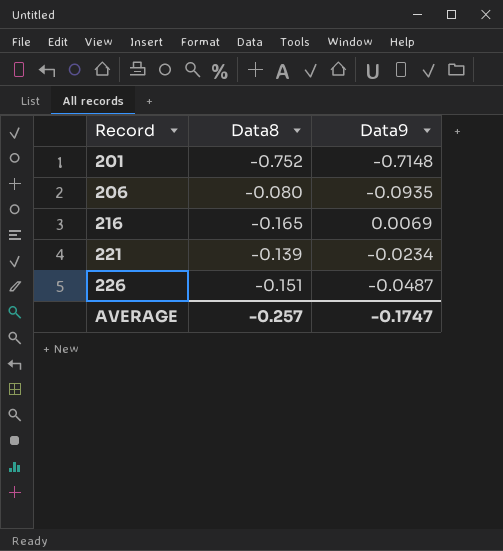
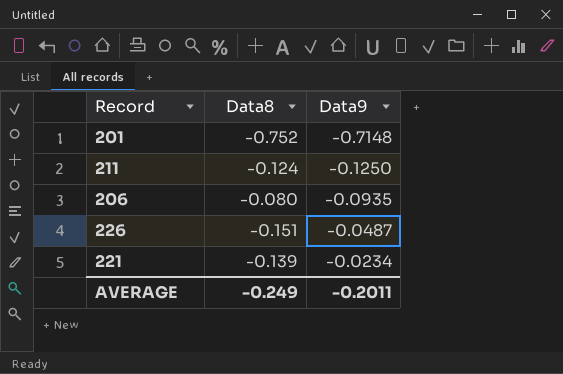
row order: Record ascending -> Data9 ascending
row 216: -0.165 | 0.0069 -> none
row 211: none -> -0.124 | -0.1250
AVERAGE | Data8: -0.257 -> -0.249
AVERAGE | Data9: -0.1747 -> -0.2011

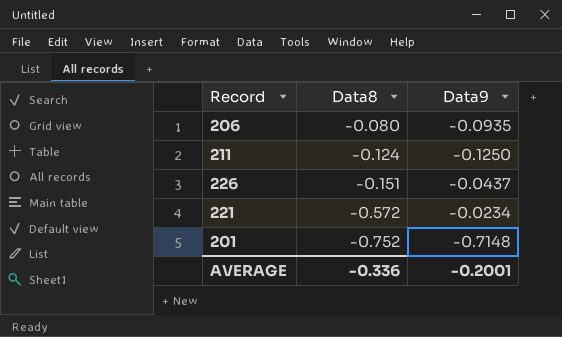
row order: Data9 ascending -> Data8 descending
226 | Data9: -0.0487 -> -0.0437
221 | Data8: -0.139 -> -0.572
AVERAGE | Data8: -0.249 -> -0.336
AVERAGE | Data9: -0.2011 -> -0.2001

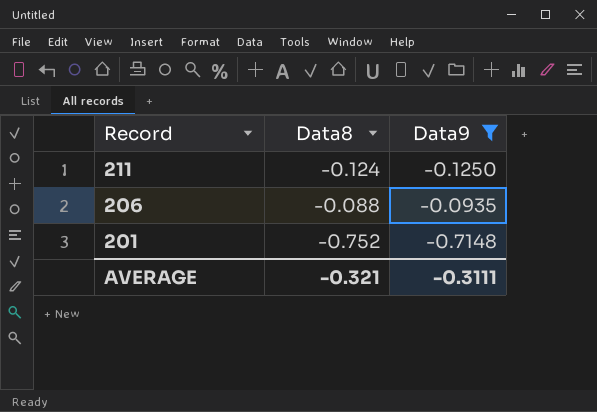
filter: none -> Data9 <= -0.0935
row order: Data8 descending -> Record descending
206 | Data8: -0.080 -> -0.088
AVERAGE | Data8: -0.336 -> -0.321
AVERAGE | Data9: -0.2001 -> -0.3111

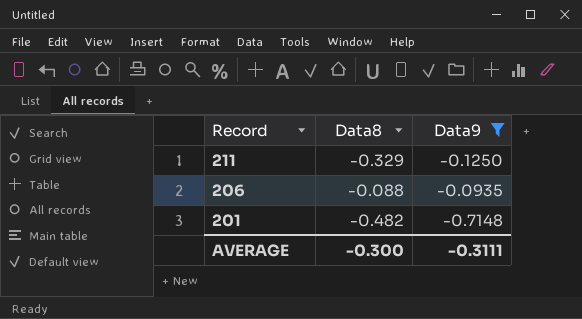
211 | Data8: -0.124 -> -0.329
201 | Data8: -0.752 -> -0.482
AVERAGE | Data8: -0.321 -> -0.300

